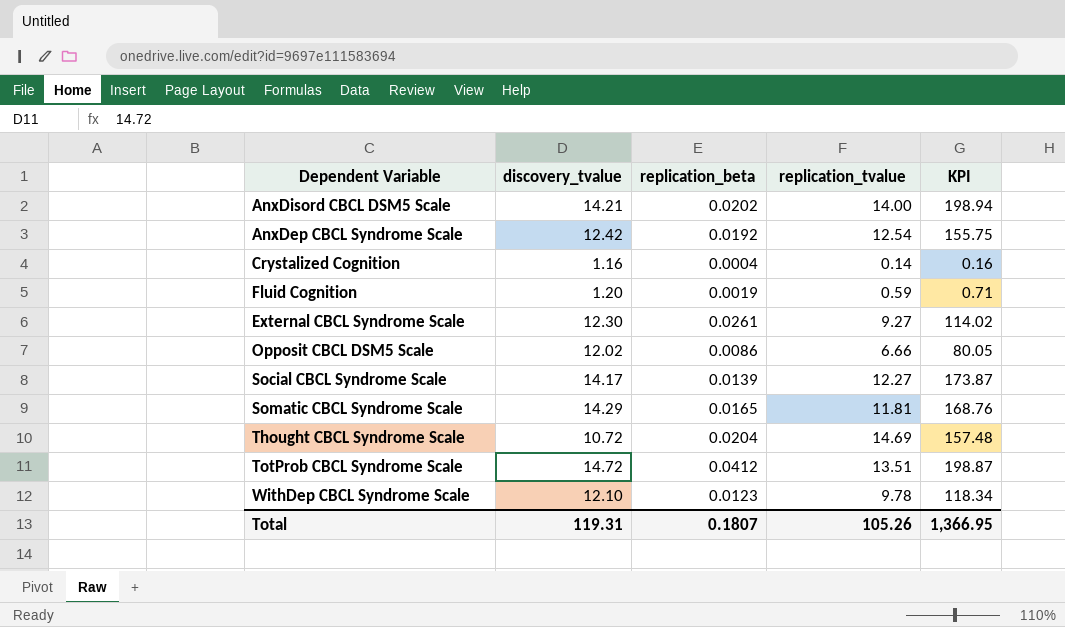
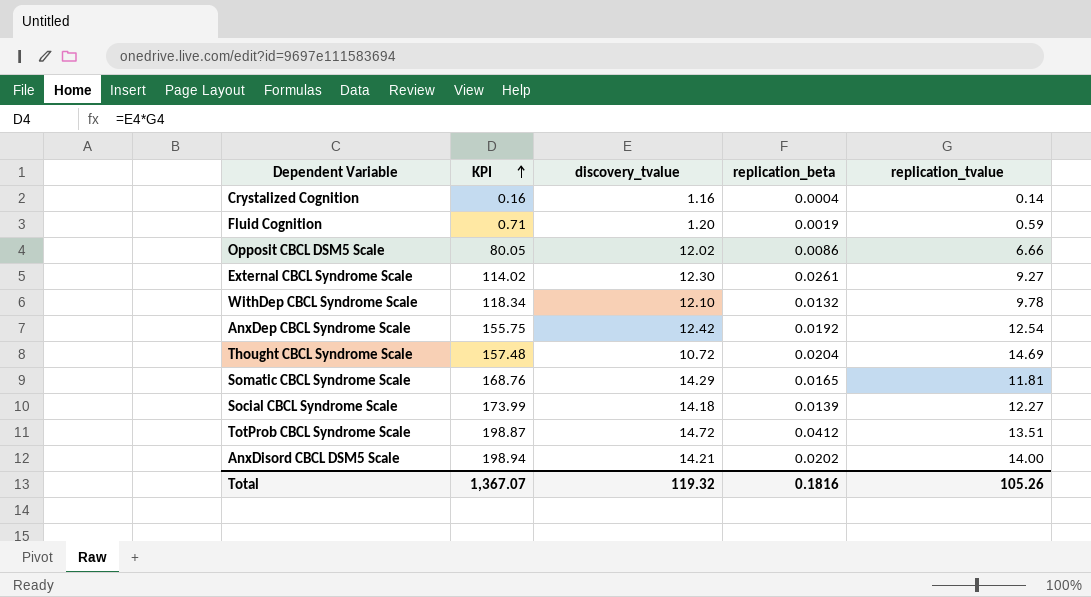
row order: none -> KPI ascending
column KPI | position: 5 -> 2
WithDep CBCL Syndrome Scale | replication_beta: 0.0123 -> 0.0132
Social CBCL Syndrome Scale | KPI: 173.87 -> 173.99
Social CBCL Syndrome Scale | discovery_tvalue: 14.17 -> 14.18
Total | KPI: 1,366.95 -> 1,367.07
Total | discovery_tvalue: 119.31 -> 119.32
Total | replication_beta: 0.1807 -> 0.1816

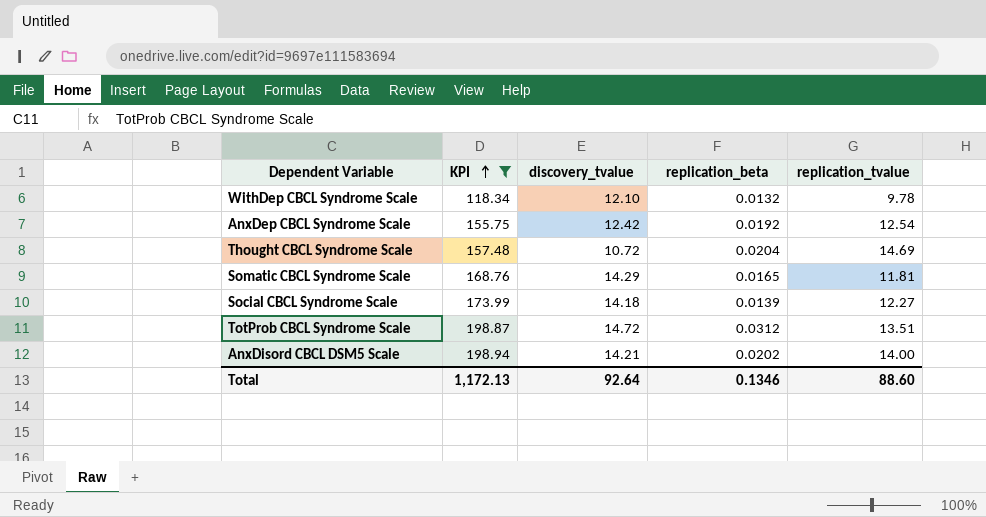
filter: none -> KPI >= 118.34
TotProb CBCL Syndrome Scale | replication_beta: 0.0412 -> 0.0312
Total | KPI: 1,367.07 -> 1,172.13
Total | discovery_tvalue: 119.32 -> 92.64
Total | replication_beta: 0.1816 -> 0.1346
Total | replication_tvalue: 105.26 -> 88.60

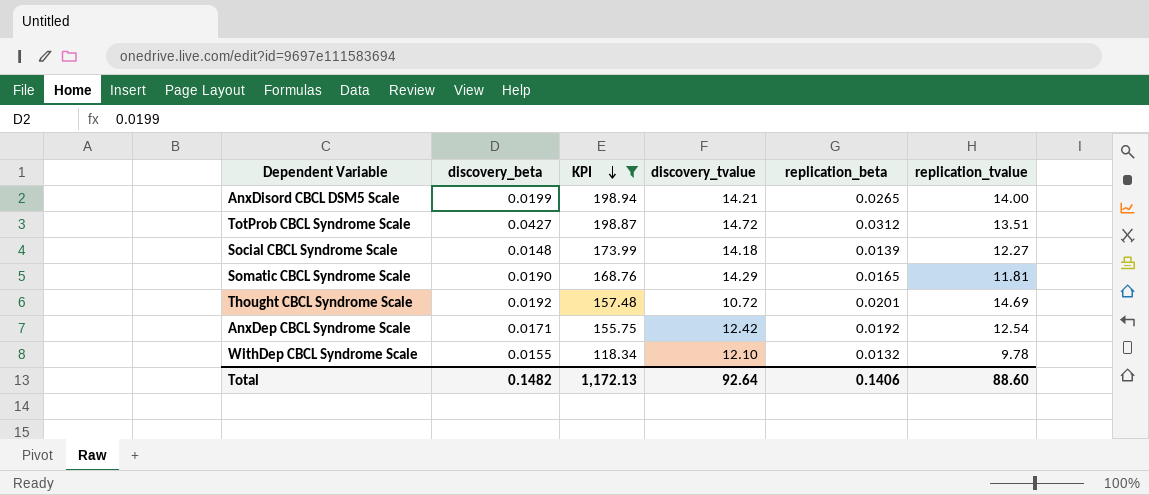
row order: KPI ascending -> KPI descending
column discovery_beta | position: none -> 2
AnxDisord CBCL DSM5 Scale | replication_beta: 0.0202 -> 0.0265
Thought CBCL Syndrome Scale | replication_beta: 0.0204 -> 0.0201
Total | replication_beta: 0.1346 -> 0.1406

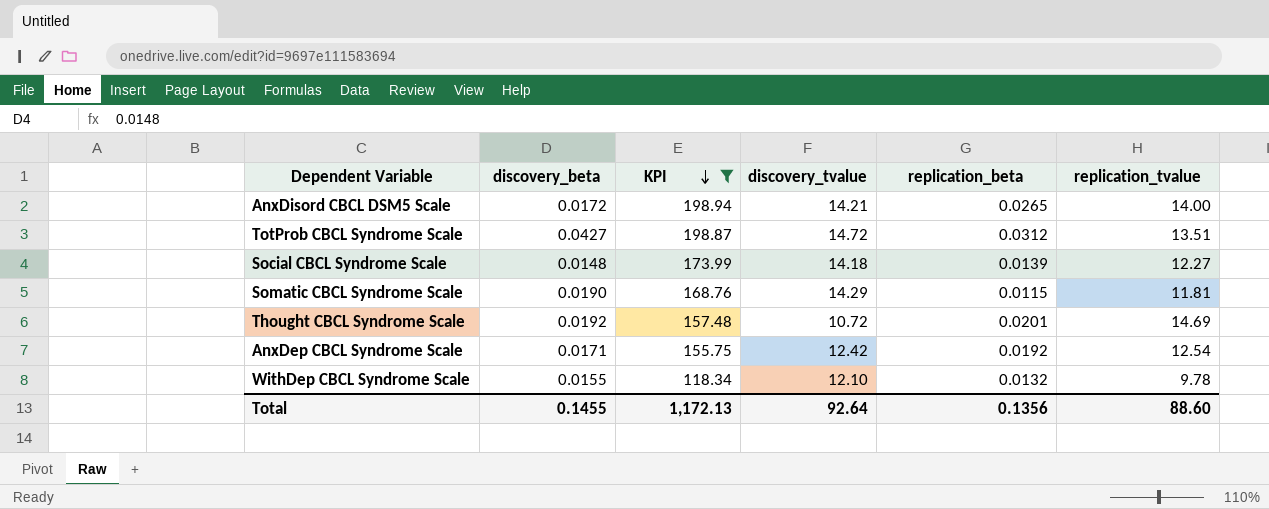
AnxDisord CBCL DSM5 Scale | discovery_beta: 0.0199 -> 0.0172
Somatic CBCL Syndrome Scale | replication_beta: 0.0165 -> 0.0115
Total | discovery_beta: 0.1482 -> 0.1455
Total | replication_beta: 0.1406 -> 0.1356

